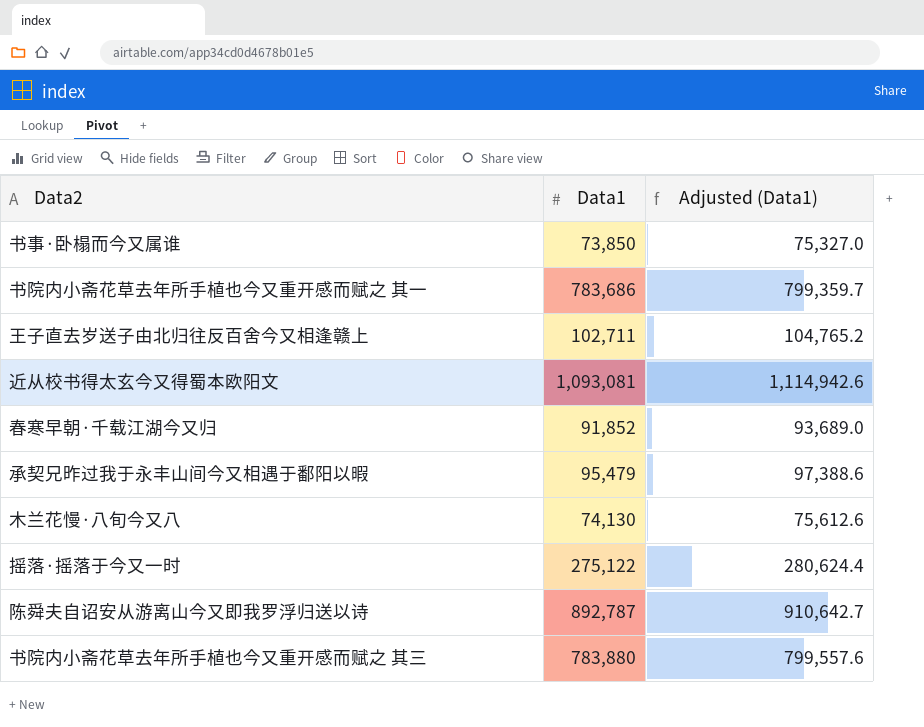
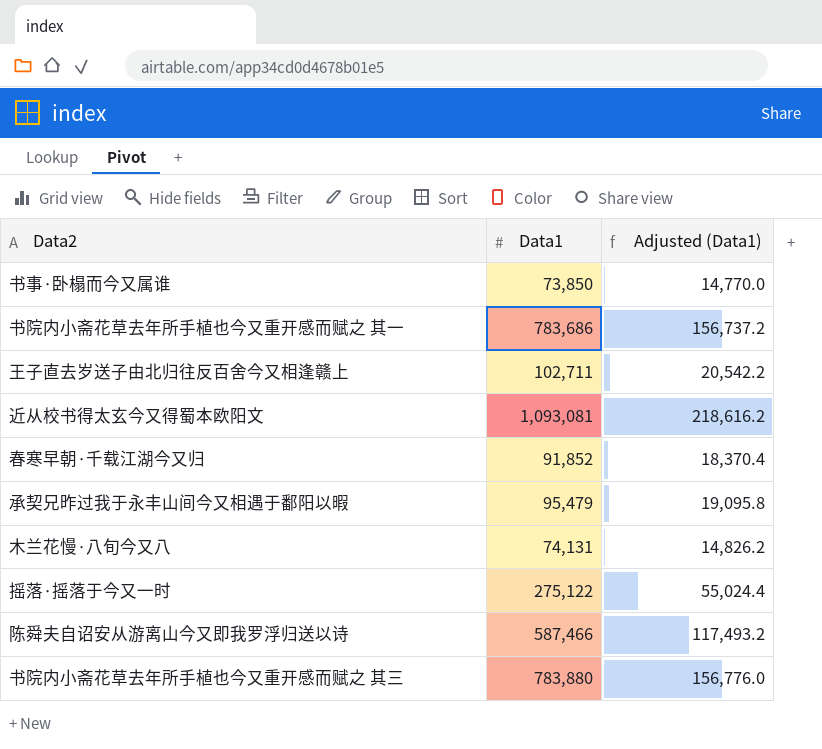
column Adjusted (Data1) | formula: [Data1] * 1.02 -> [Data1] * 0.2
木兰花慢·八旬今又八 | Data1: 74,130 -> 74,131
陈舜夫自诏安从游离山今又即我罗浮归送以诗 | Data1: 892,787 -> 587,466

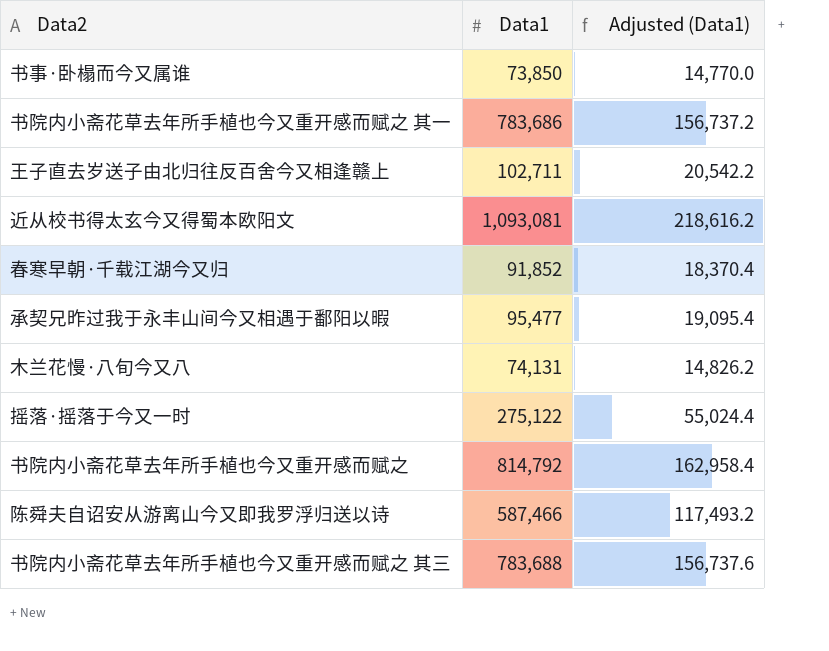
承契兄昨过我于永丰山间今又相遇于鄱阳以暇 | Data1: 95,479 -> 95,477
承契兄昨过我于永丰山间今又相遇于鄱阳以暇 | Adjusted (Data1): 19,095.8 -> 19,095.4
row 书院内小斋花草去年所手植也今又重开感而赋之: none -> 814,792 | 162,958.4
书院内小斋花草去年所手植也今又重开感而赋之 其三 | Data1: 783,880 -> 783,688
书院内小斋花草去年所手植也今又重开感而赋之 其三 | Adjusted (Data1): 156,776.0 -> 156,737.6

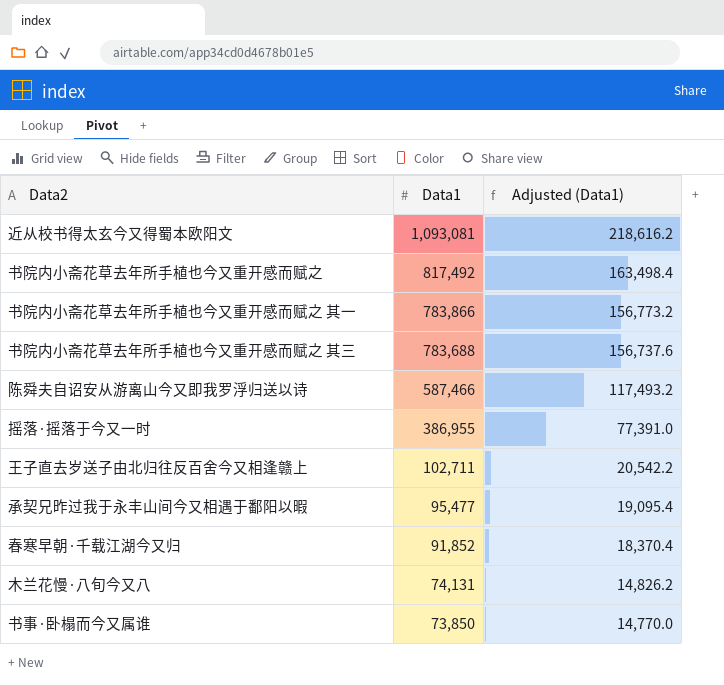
row order: none -> Data1 descending
书院内小斋花草去年所手植也今又重开感而赋之 | Data1: 814,792 -> 817,492
书院内小斋花草去年所手植也今又重开感而赋之 | Adjusted (Data1): 162,958.4 -> 163,498.4
书院内小斋花草去年所手植也今又重开感而赋之 其一 | Data1: 783,686 -> 783,866
书院内小斋花草去年所手植也今又重开感而赋之 其一 | Adjusted (Data1): 156,737.2 -> 156,773.2
摇落·摇落于今又一时 | Data1: 275,122 -> 386,955
摇落·摇落于今又一时 | Adjusted (Data1): 55,024.4 -> 77,391.0

